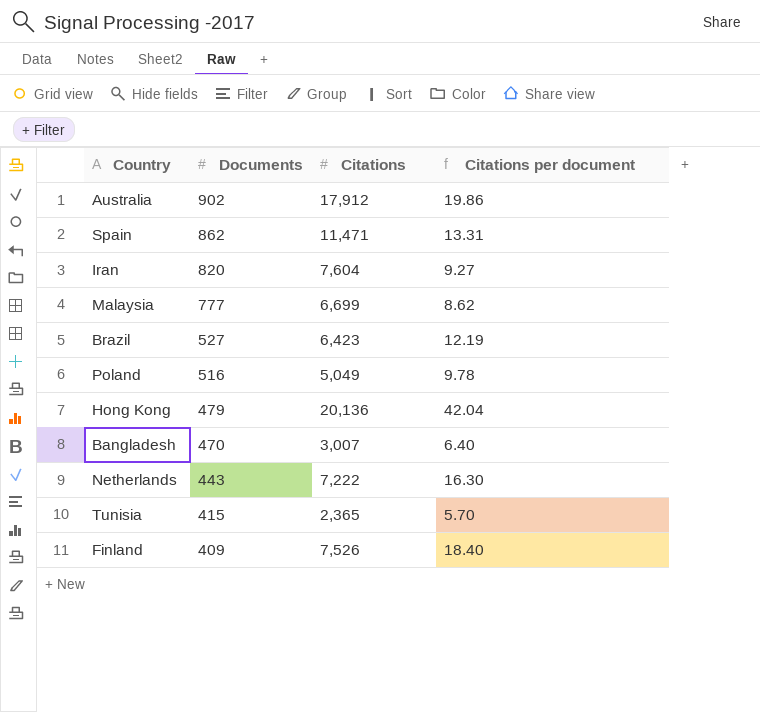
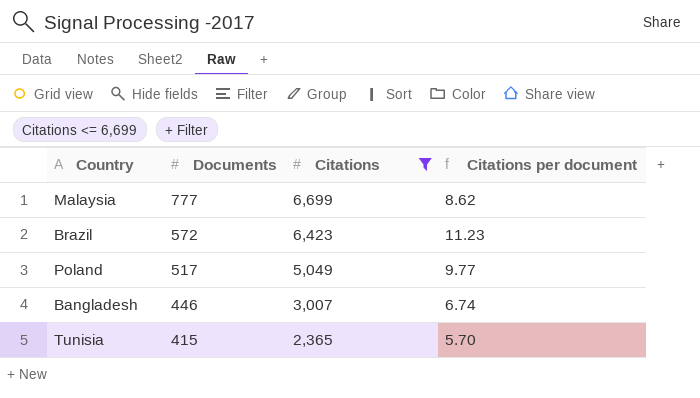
filter: none -> Citations <= 6,699
Brazil | Documents: 527 -> 572
Brazil | Citations per document: 12.19 -> 11.23
Poland | Documents: 516 -> 517
Poland | Citations per document: 9.78 -> 9.77
Bangladesh | Documents: 470 -> 446
Bangladesh | Citations per document: 6.40 -> 6.74

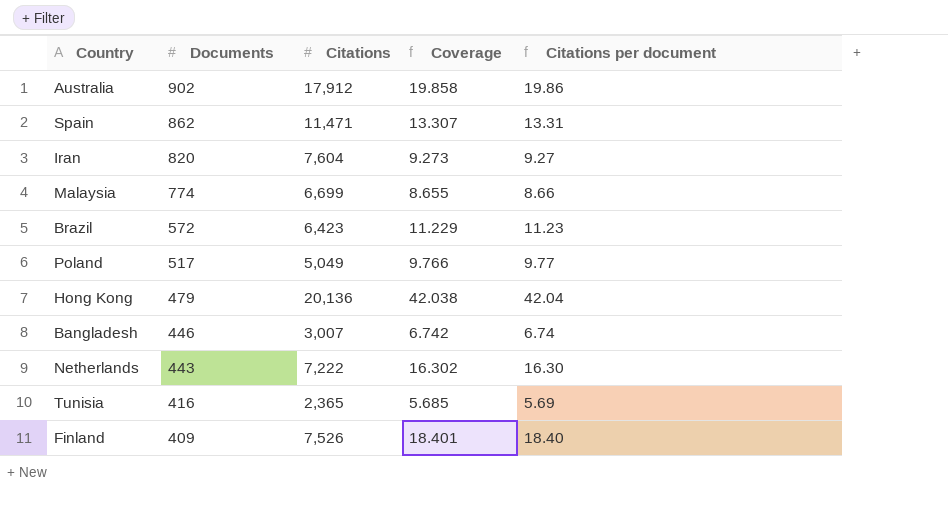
filter: Citations <= 6,699 -> none
column Coverage | formula: none -> [Citations] / [Documents]
Malaysia | Documents: 777 -> 774
Malaysia | Citations per document: 8.62 -> 8.66
Tunisia | Documents: 415 -> 416
Tunisia | Citations per document: 5.70 -> 5.69

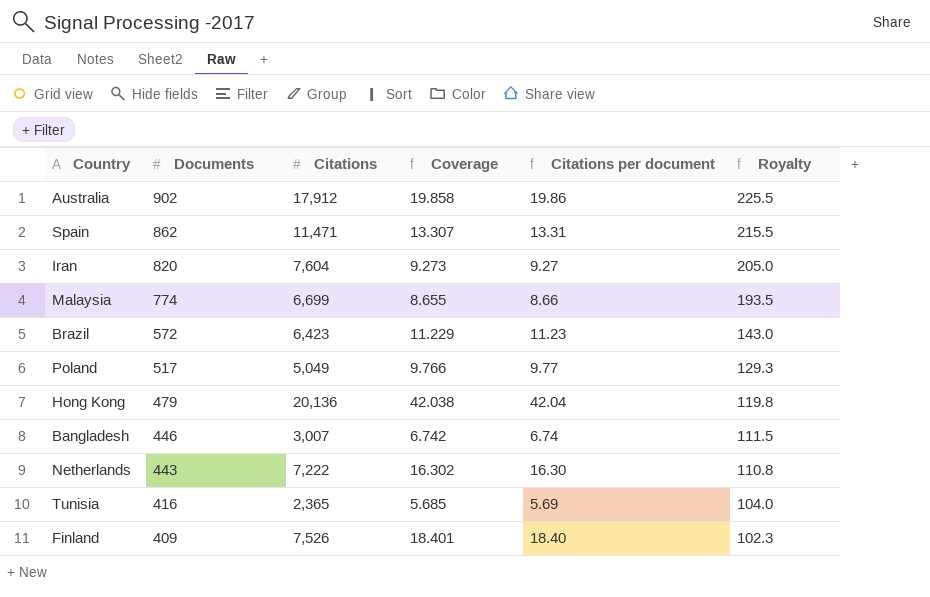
column Royalty | formula: none -> [Documents] * 0.25

